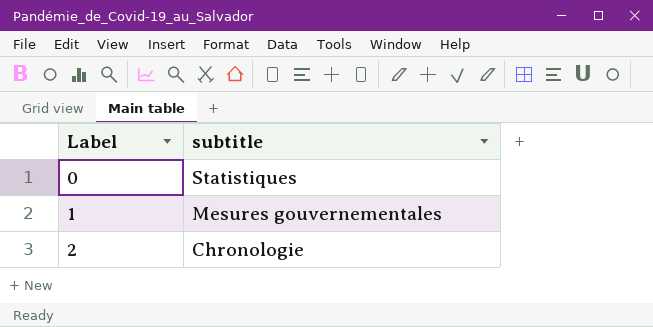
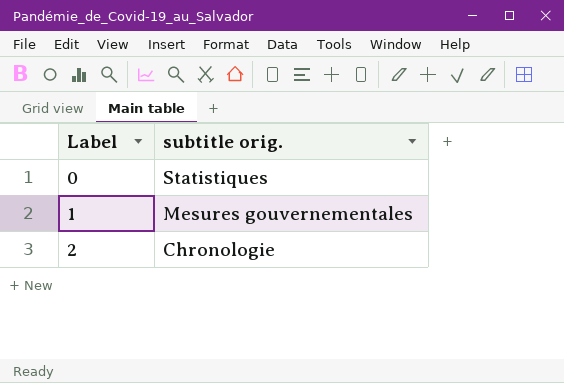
column name: subtitle -> subtitle orig.

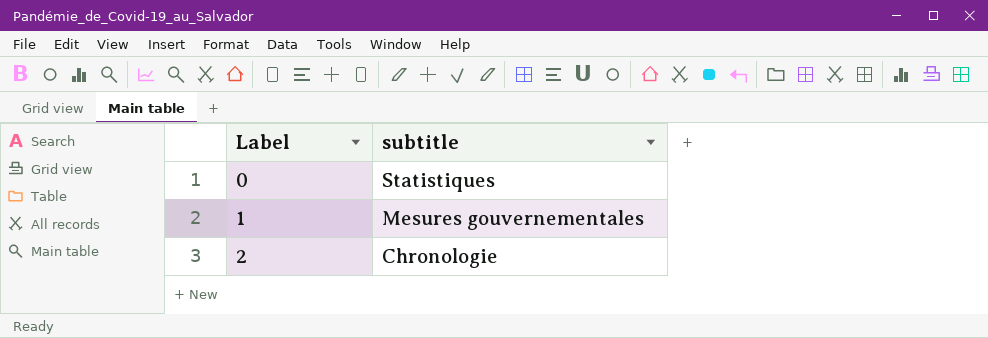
column name: subtitle orig. -> subtitle

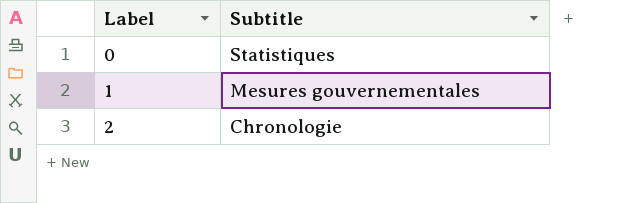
column name: subtitle -> Subtitle

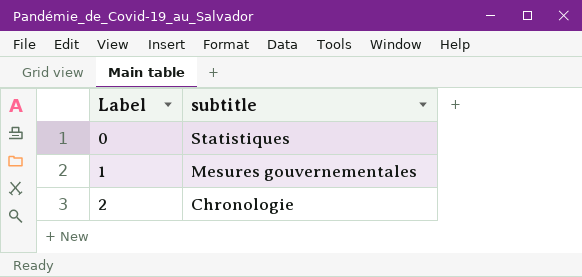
column name: Subtitle -> subtitle

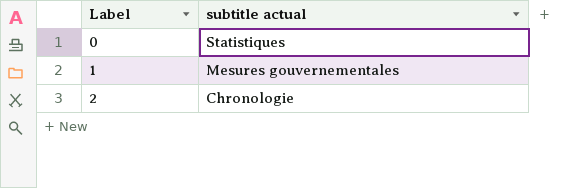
column name: subtitle -> subtitle actual

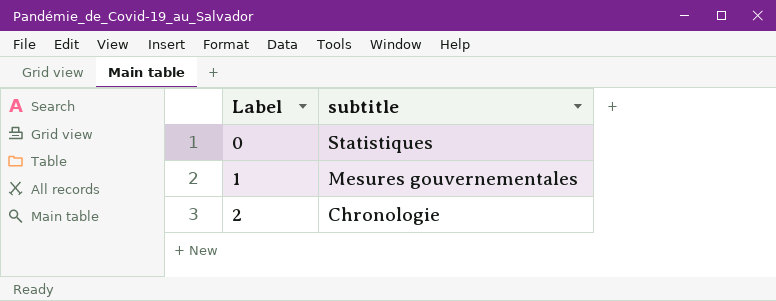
column name: subtitle actual -> subtitle

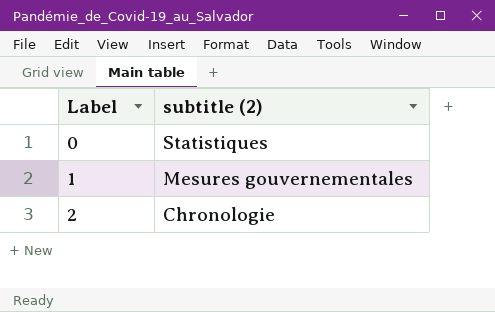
column name: subtitle -> subtitle (2)

